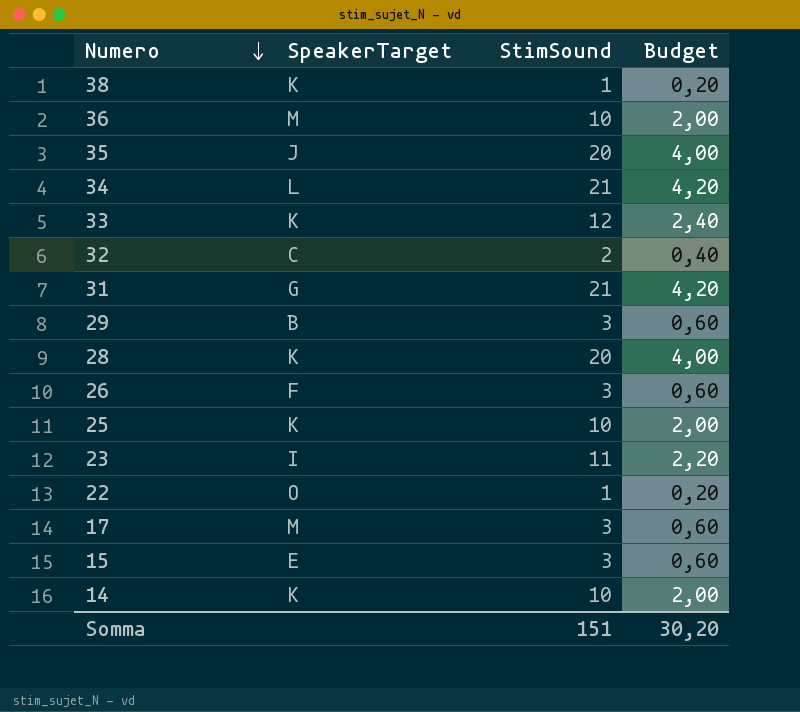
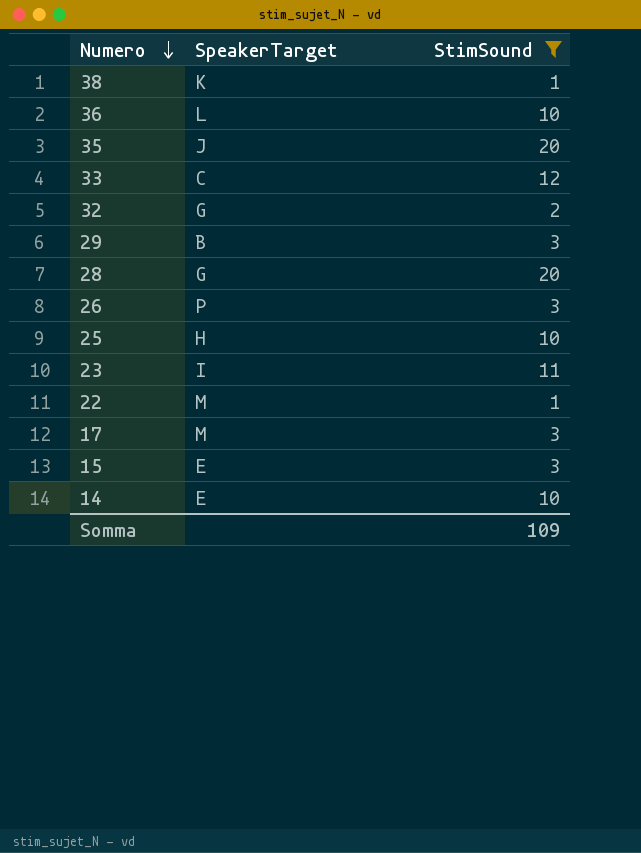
filter: none -> StimSound != 21
column Budget | formula: [StimSound] * 0,2 -> none
36 | SpeakerTarget: M -> L
33 | SpeakerTarget: K -> C
32 | SpeakerTarget: C -> G
28 | SpeakerTarget: K -> G
26 | SpeakerTarget: F -> P
25 | SpeakerTarget: K -> H
22 | SpeakerTarget: O -> M
14 | SpeakerTarget: K -> E
Somma | StimSound: 151 -> 109

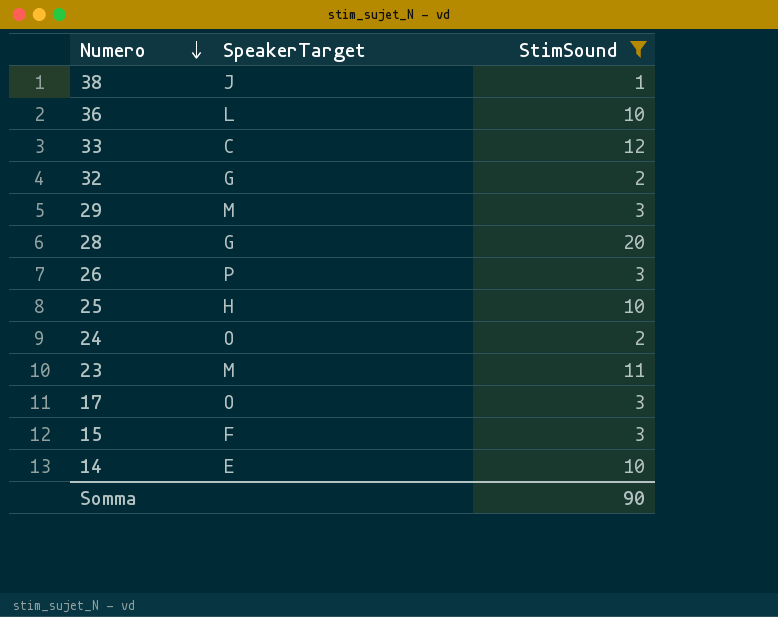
row 35: J | 20 -> none
row 22: M | 1 -> none
38 | SpeakerTarget: K -> J
29 | SpeakerTarget: B -> M
row 24: none -> O | 2
23 | SpeakerTarget: I -> M
17 | SpeakerTarget: M -> O
15 | SpeakerTarget: E -> F
Somma | StimSound: 109 -> 90

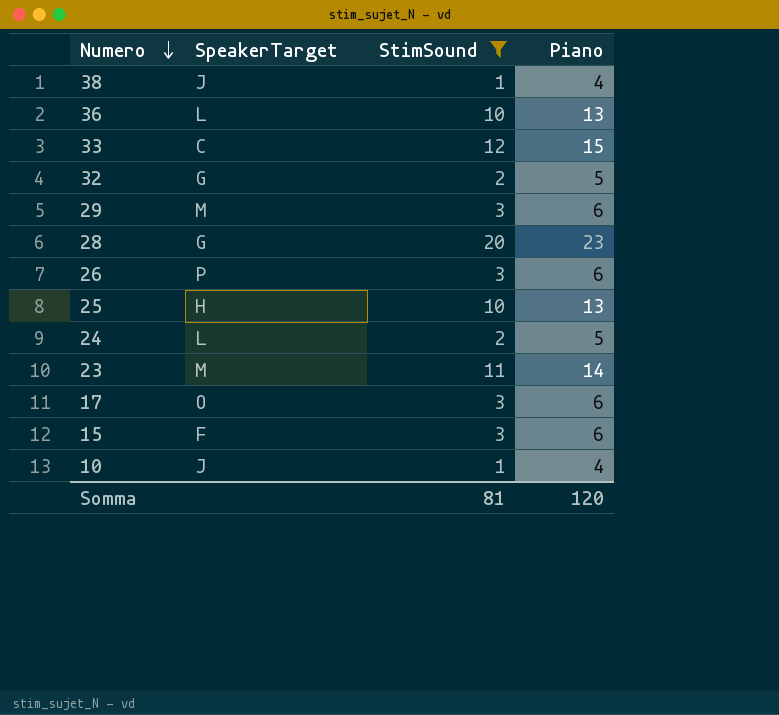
column Piano | formula: none -> [StimSound] + 3
row 14: E | 10 -> none
24 | SpeakerTarget: O -> L
row 10: none -> J | 1 | 4
Somma | StimSound: 90 -> 81

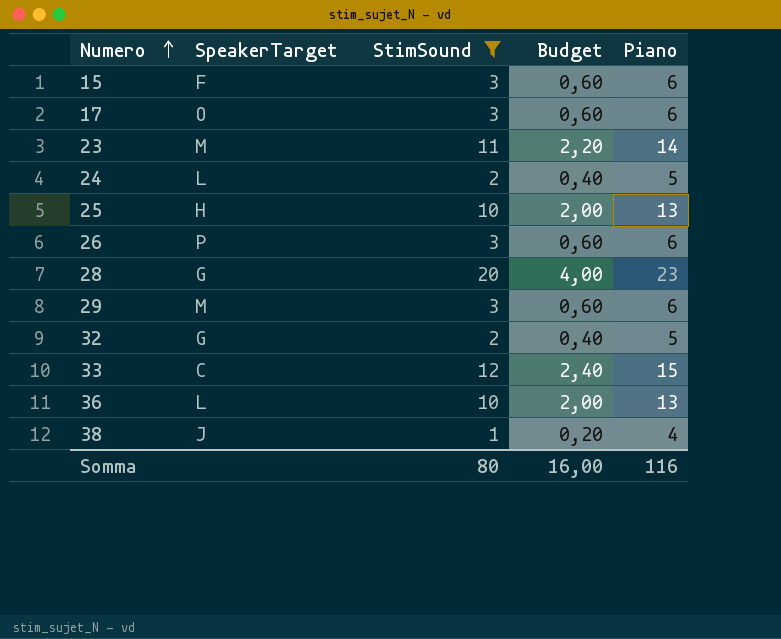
row order: Numero descending -> Numero ascending
column Budget | formula: none -> [StimSound] * 0,2
row 10: J | 1 | 4 -> none
Somma | StimSound: 81 -> 80
Somma | Piano: 120 -> 116

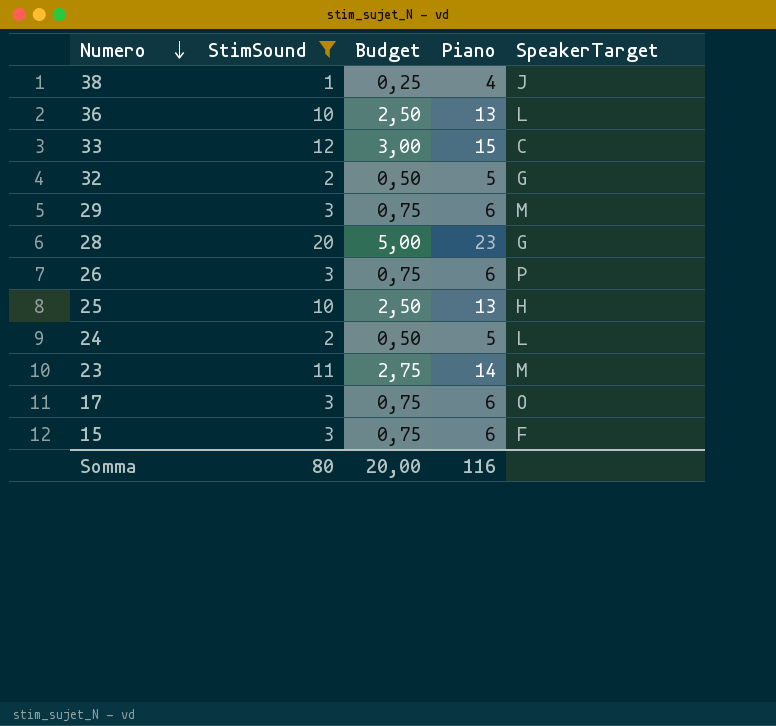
row order: Numero ascending -> Numero descending
column Budget | formula: [StimSound] * 0,2 -> [StimSound] * 0,25
column SpeakerTarget | position: 2 -> 5
Somma | Budget: 16,00 -> 20,00

